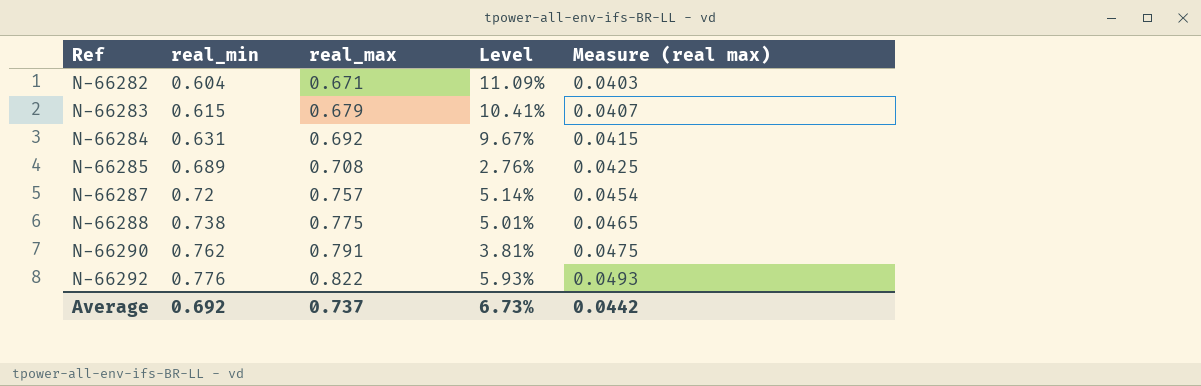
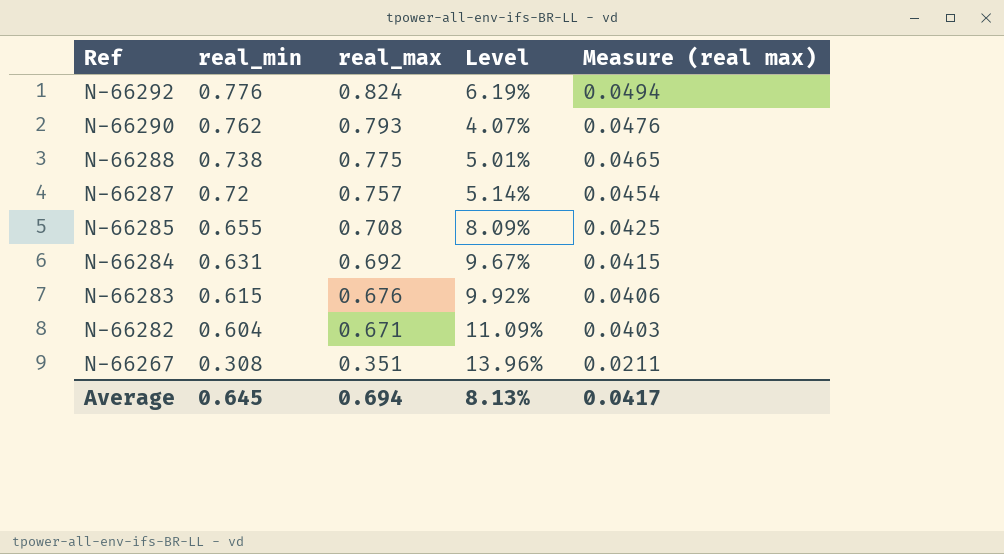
row order: Ref ascending -> Ref descending
N-66292 | real_max: 0.822 -> 0.824
N-66292 | Level: 5.93% -> 6.19%
N-66292 | Measure (real max): 0.0493 -> 0.0494
N-66290 | real_max: 0.791 -> 0.793
N-66290 | Level: 3.81% -> 4.07%
N-66290 | Measure (real max): 0.0475 -> 0.0476
N-66285 | real_min: 0.689 -> 0.655
N-66285 | Level: 2.76% -> 8.09%
N-66283 | real_max: 0.679 -> 0.676
N-66283 | Level: 10.41% -> 9.92%
N-66283 | Measure (real max): 0.0407 -> 0.0406
row N-66267: none -> 0.308 | 0.351 | 13.96% | 0.0211
Average | real_min: 0.692 -> 0.645
Average | real_max: 0.737 -> 0.694
Average | Level: 6.73% -> 8.13%
Average | Measure (real max): 0.0442 -> 0.0417

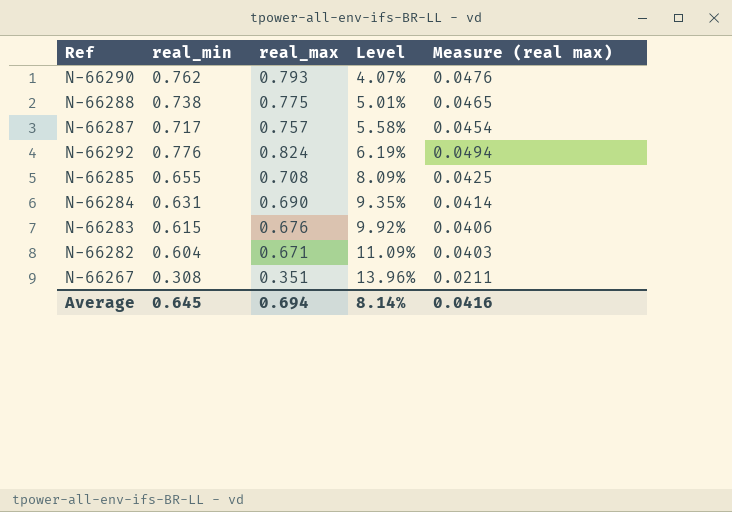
row order: Ref descending -> Level ascending
N-66287 | real_min: 0.72 -> 0.717
N-66287 | Level: 5.14% -> 5.58%
N-66284 | real_max: 0.692 -> 0.690
N-66284 | Level: 9.67% -> 9.35%
N-66284 | Measure (real max): 0.0415 -> 0.0414
Average | Level: 8.13% -> 8.14%
Average | Measure (real max): 0.0417 -> 0.0416

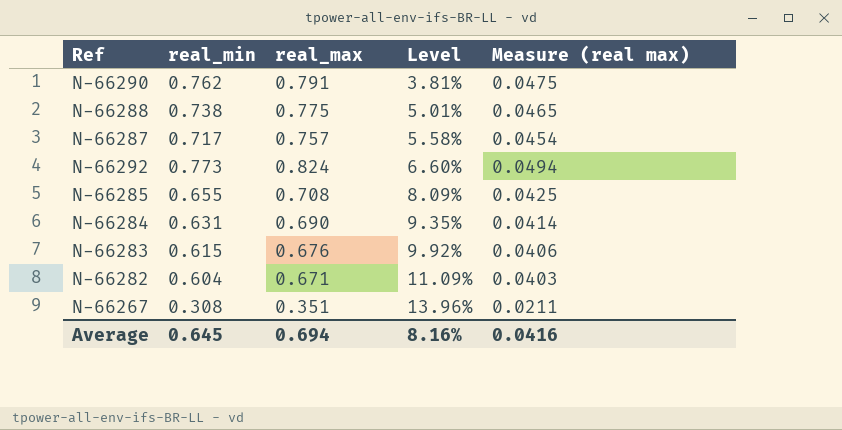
N-66290 | real_max: 0.793 -> 0.791
N-66290 | Level: 4.07% -> 3.81%
N-66290 | Measure (real max): 0.0476 -> 0.0475
N-66292 | real_min: 0.776 -> 0.773
N-66292 | Level: 6.19% -> 6.60%
Average | Level: 8.14% -> 8.16%

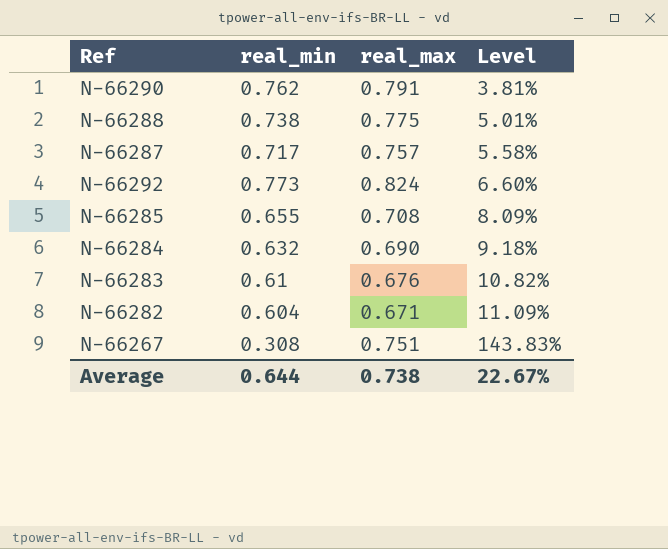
column Measure (real max) | formula: [real_max] * 0.06 -> none
N-66284 | real_min: 0.631 -> 0.632
N-66284 | Level: 9.35% -> 9.18%
N-66283 | real_min: 0.615 -> 0.61
N-66283 | Level: 9.92% -> 10.82%
N-66267 | real_max: 0.351 -> 0.751
N-66267 | Level: 13.96% -> 143.83%
Average | real_min: 0.645 -> 0.644
Average | real_max: 0.694 -> 0.738
Average | Level: 8.16% -> 22.67%

